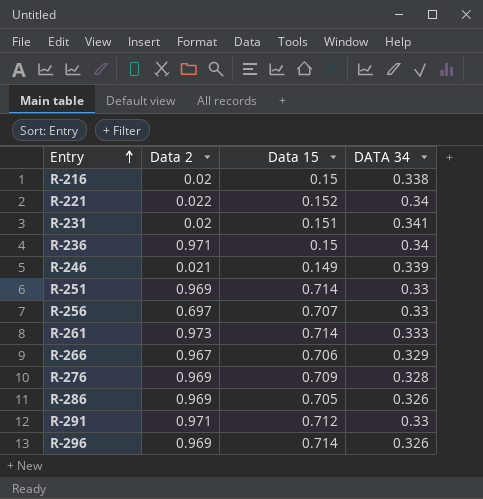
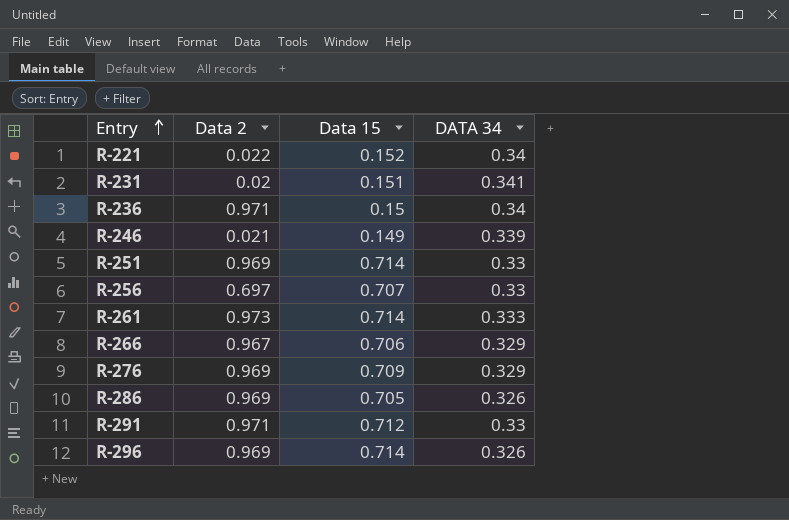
row R-216: 0.02 | 0.15 | 0.338 -> none
R-276 | DATA 34: 0.328 -> 0.329

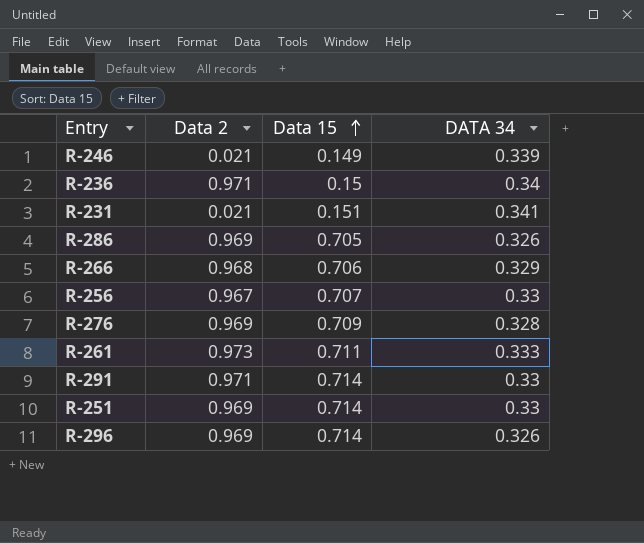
row order: Entry ascending -> Data 15 ascending
row R-221: 0.022 | 0.152 | 0.34 -> none
R-231 | Data 2: 0.02 -> 0.021
R-266 | Data 2: 0.967 -> 0.968
R-256 | Data 2: 0.697 -> 0.967
R-276 | DATA 34: 0.329 -> 0.328
R-261 | Data 15: 0.714 -> 0.711
R-291 | Data 15: 0.712 -> 0.714

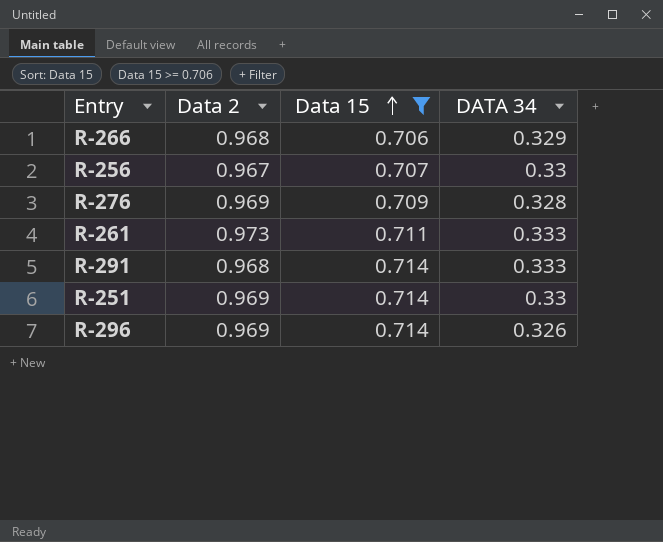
filter: none -> Data 15 >= 0.706
R-291 | Data 2: 0.971 -> 0.968
R-291 | DATA 34: 0.33 -> 0.333

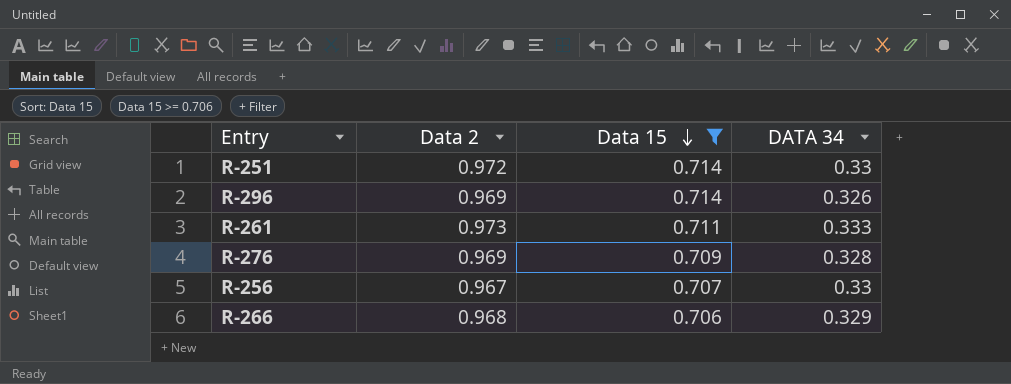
row order: Data 15 ascending -> Data 15 descending
row R-291: 0.968 | 0.714 | 0.333 -> none
R-251 | Data 2: 0.969 -> 0.972

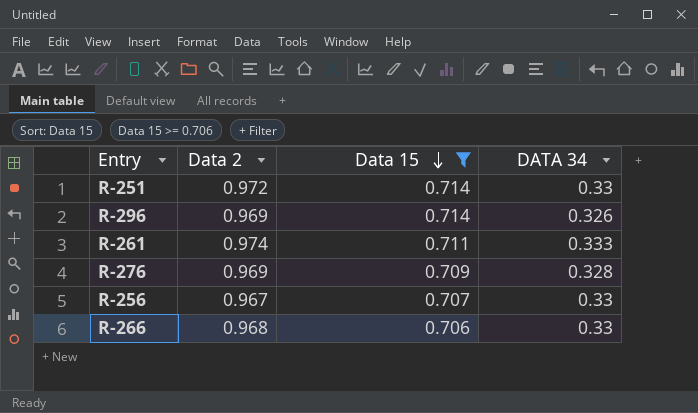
R-261 | Data 2: 0.973 -> 0.974
R-266 | DATA 34: 0.329 -> 0.33

